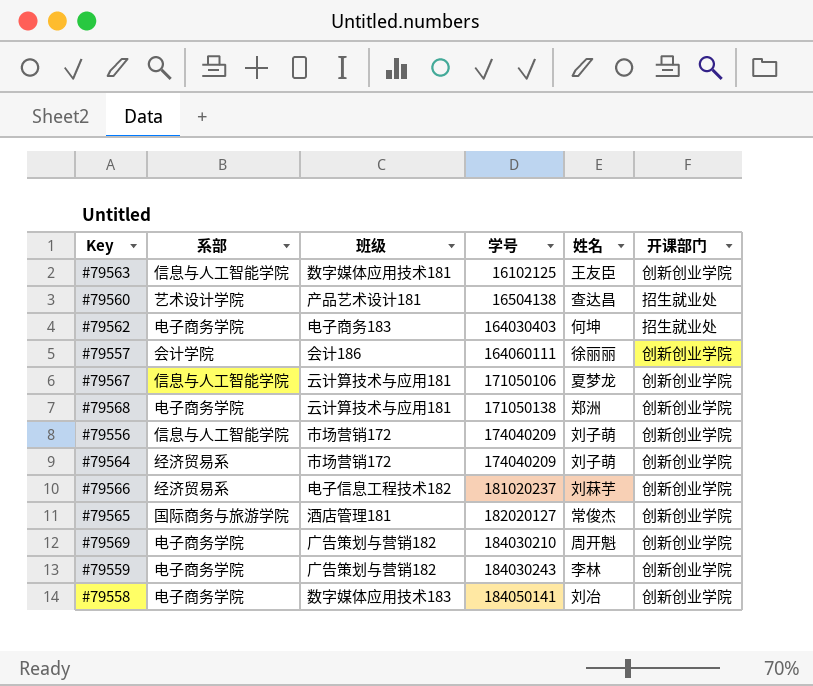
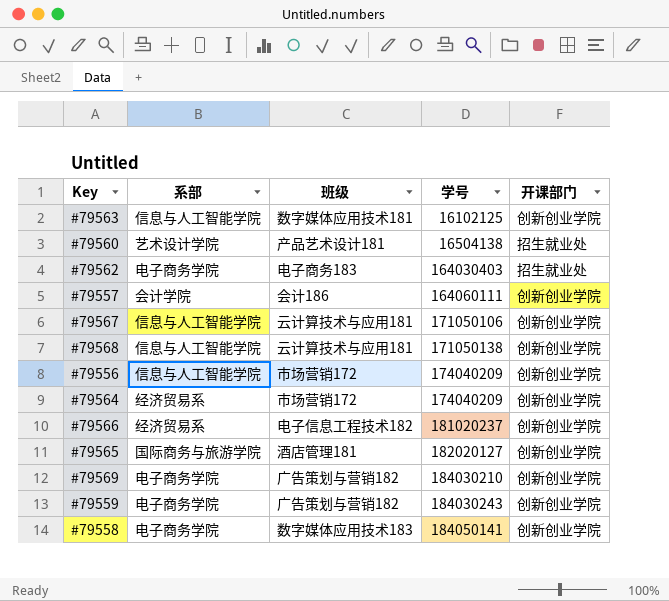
column 姓名 | position: 5 -> none
#79568 | 系部: 电子商务学院 -> 信息与人工智能学院

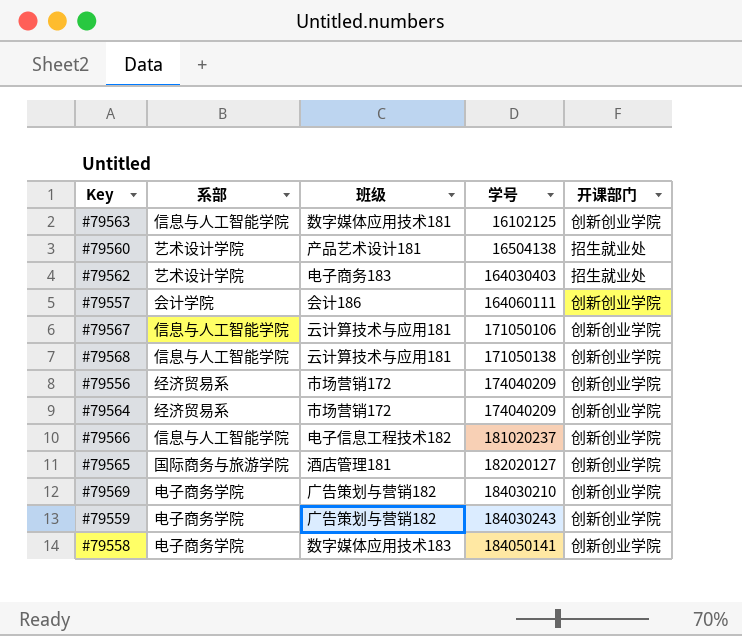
#79562 | 系部: 电子商务学院 -> 艺术设计学院
#79556 | 系部: 信息与人工智能学院 -> 经济贸易系
#79566 | 系部: 经济贸易系 -> 信息与人工智能学院

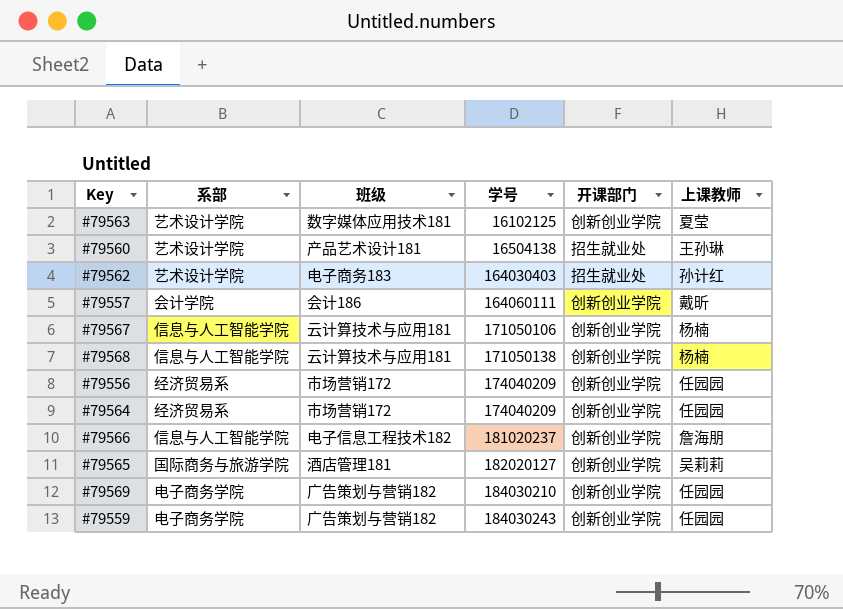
column 上课教师 | position: none -> 6
row #79558: 电子商务学院 | 数字媒体应用技术183 | 184050141 | 创新创业学院 -> none
#79563 | 系部: 信息与人工智能学院 -> 艺术设计学院

